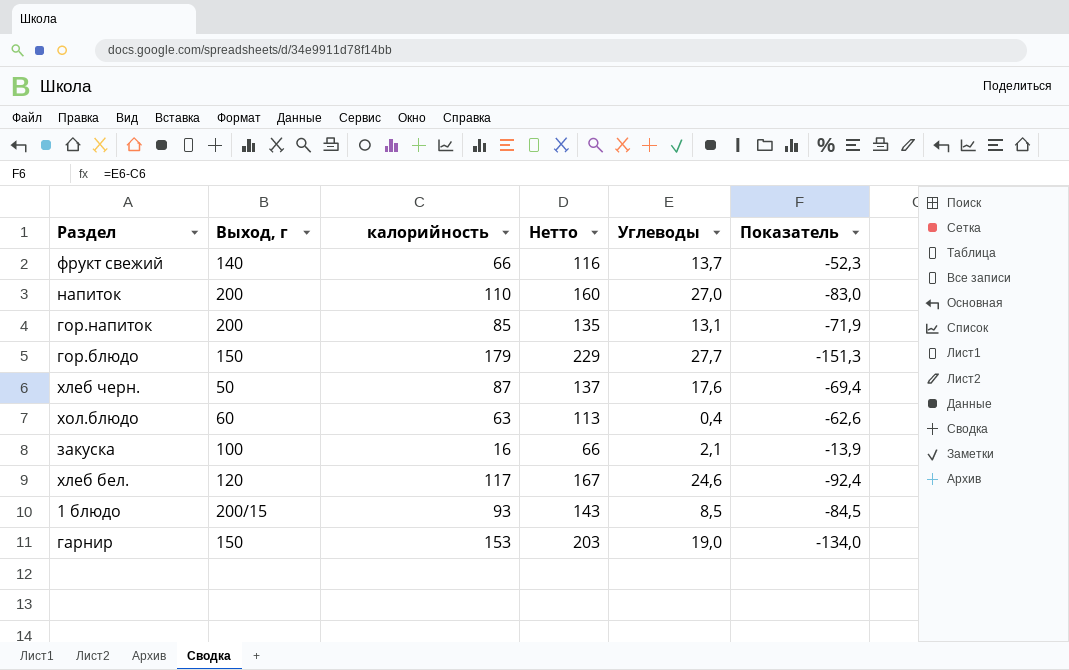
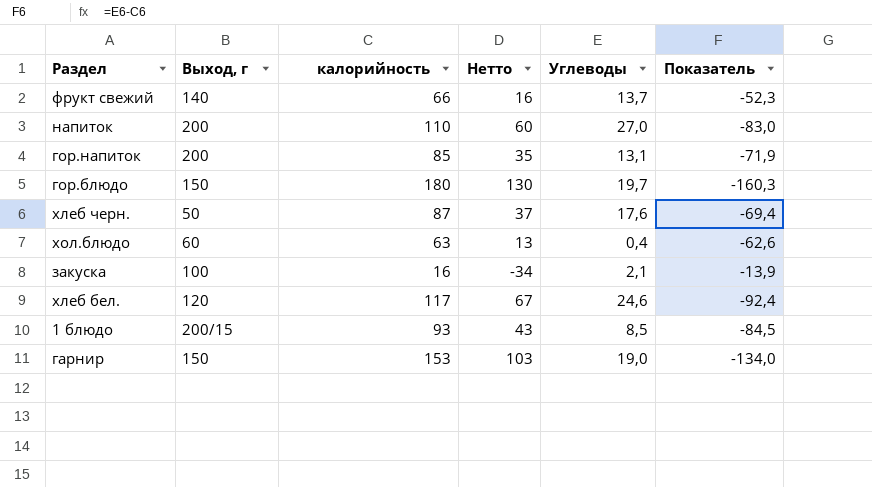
column Нетто | formula: [калорийность] + 50 -> [калорийность] - 50
гор.блюдо | калорийность: 179 -> 180
гор.блюдо | Углеводы: 27,7 -> 19,7
гор.блюдо | Показатель: -151,3 -> -160,3

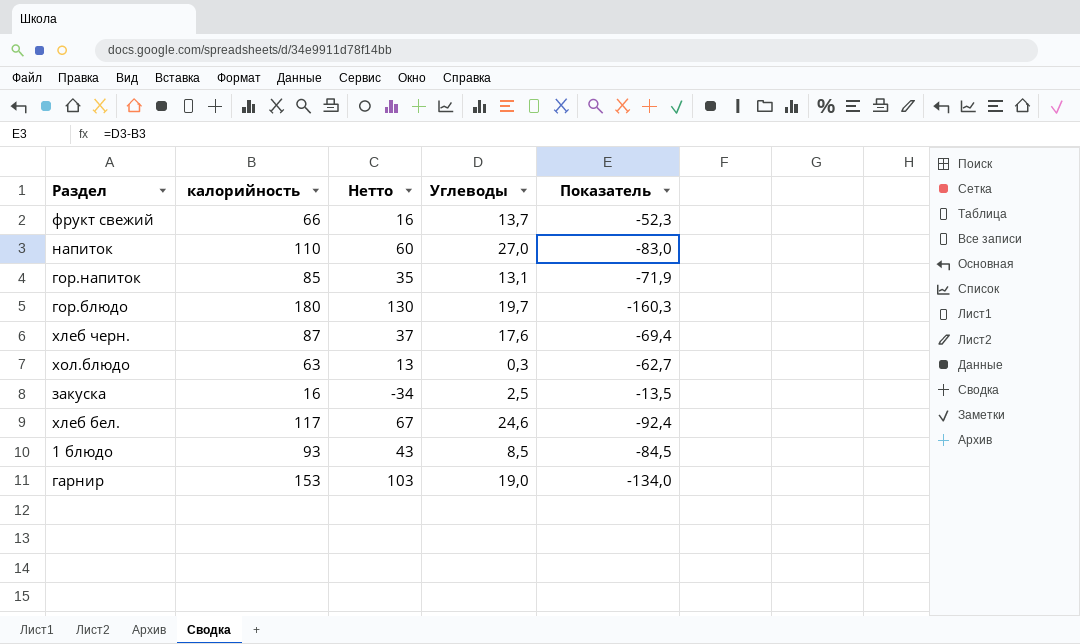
column Выход, г | position: 2 -> none
хол.блюдо | Углеводы: 0,4 -> 0,3
хол.блюдо | Показатель: -62,6 -> -62,7
закуска | Углеводы: 2,1 -> 2,5
закуска | Показатель: -13,9 -> -13,5

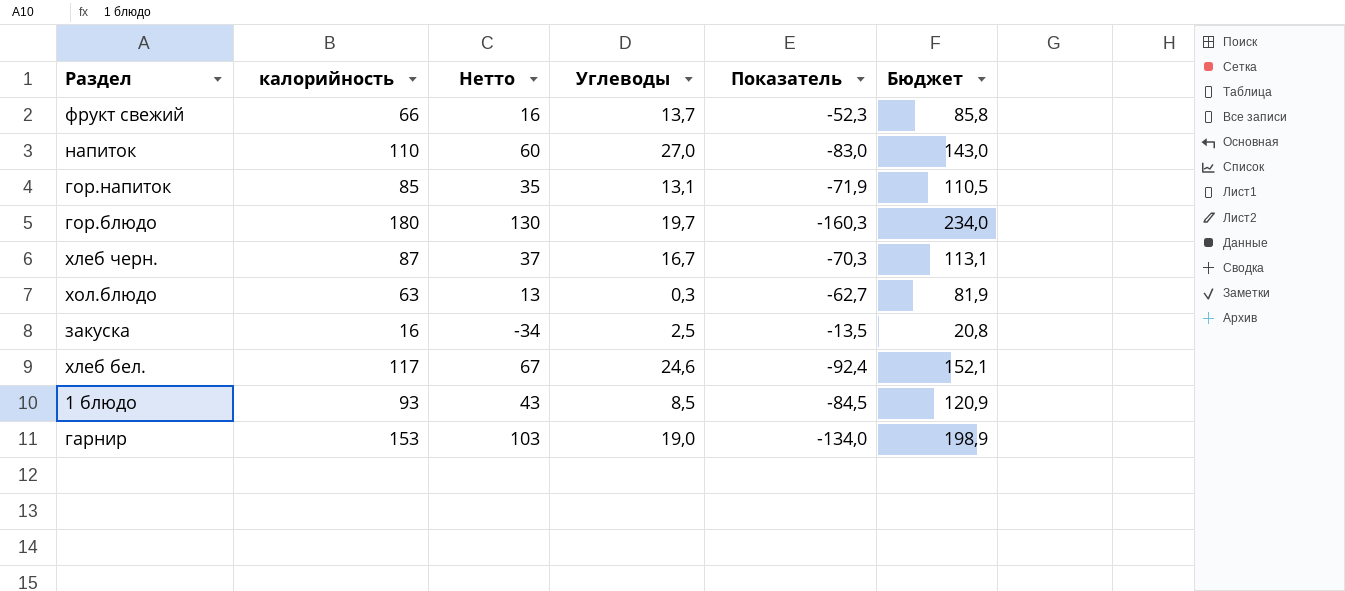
column Бюджет | formula: none -> [калорийность] * 1,3
хлеб черн. | Углеводы: 17,6 -> 16,7
хлеб черн. | Показатель: -69,4 -> -70,3

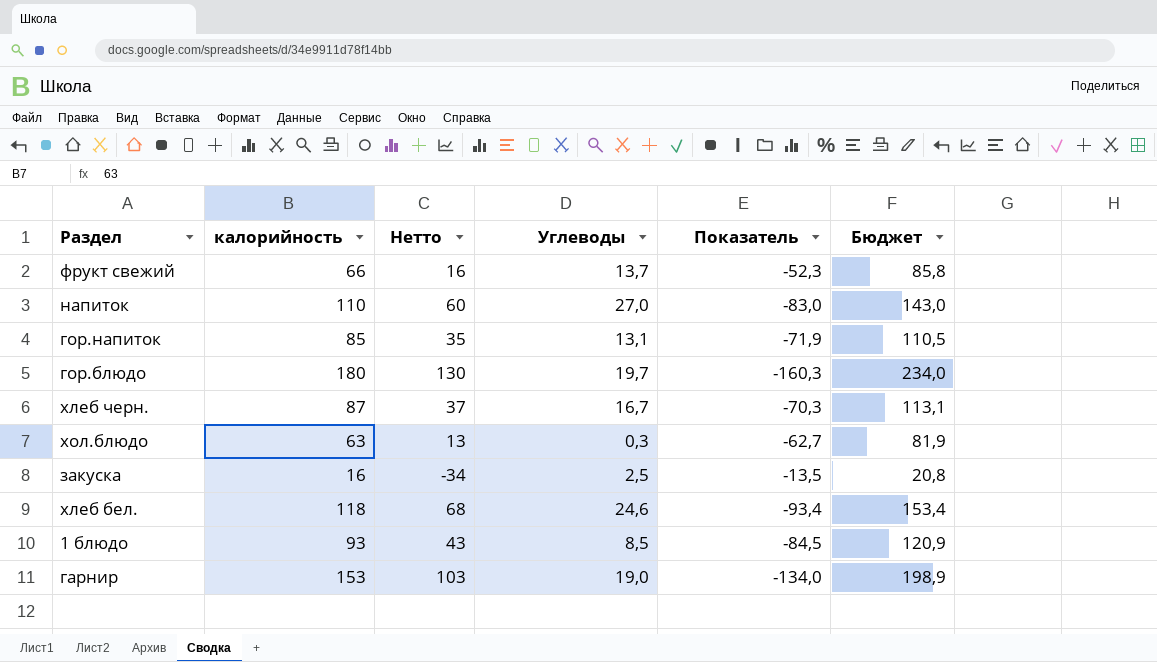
хлеб бел. | калорийность: 117 -> 118
хлеб бел. | Нетто: 67 -> 68
хлеб бел. | Показатель: -92,4 -> -93,4
хлеб бел. | Бюджет: 152,1 -> 153,4

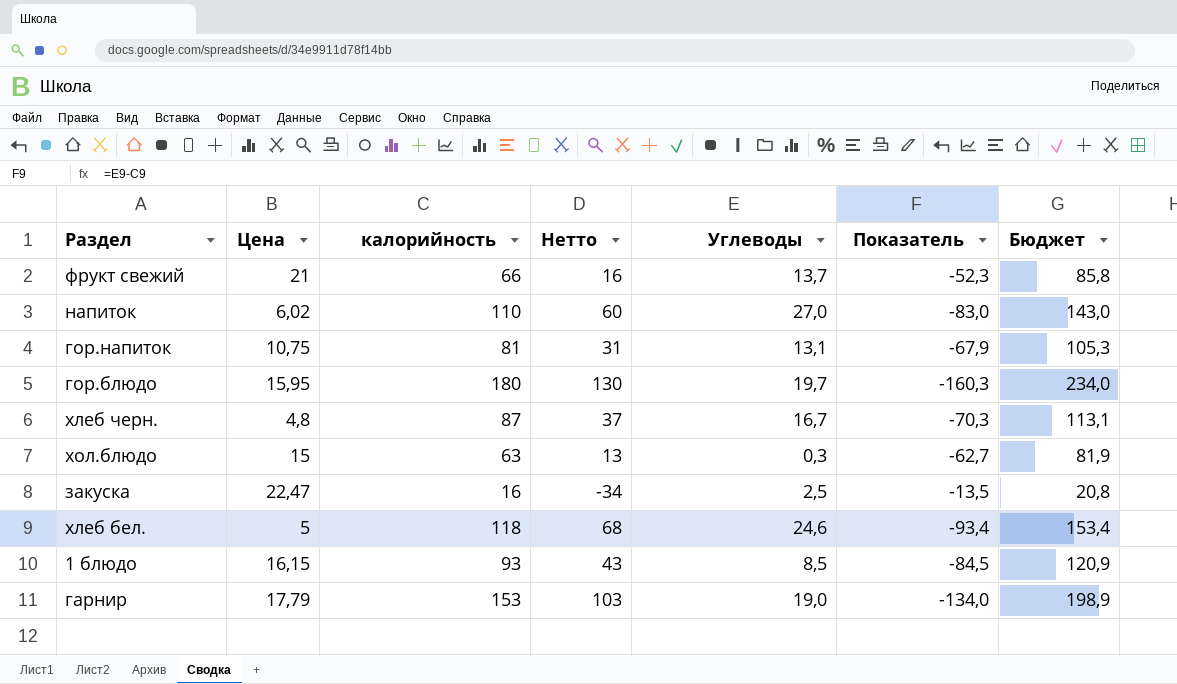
column Цена | position: none -> 2
гор.напиток | калорийность: 85 -> 81
гор.напиток | Нетто: 35 -> 31
гор.напиток | Показатель: -71,9 -> -67,9
гор.напиток | Бюджет: 110,5 -> 105,3

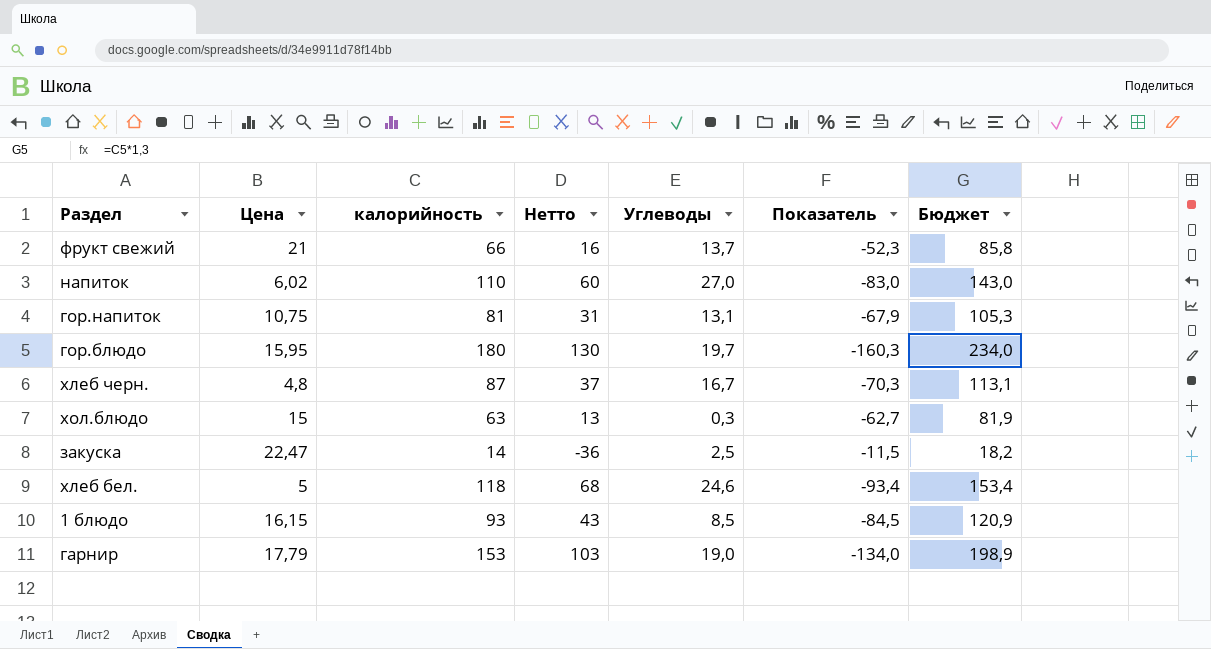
закуска | калорийность: 16 -> 14
закуска | Нетто: -34 -> -36
закуска | Показатель: -13,5 -> -11,5
закуска | Бюджет: 20,8 -> 18,2

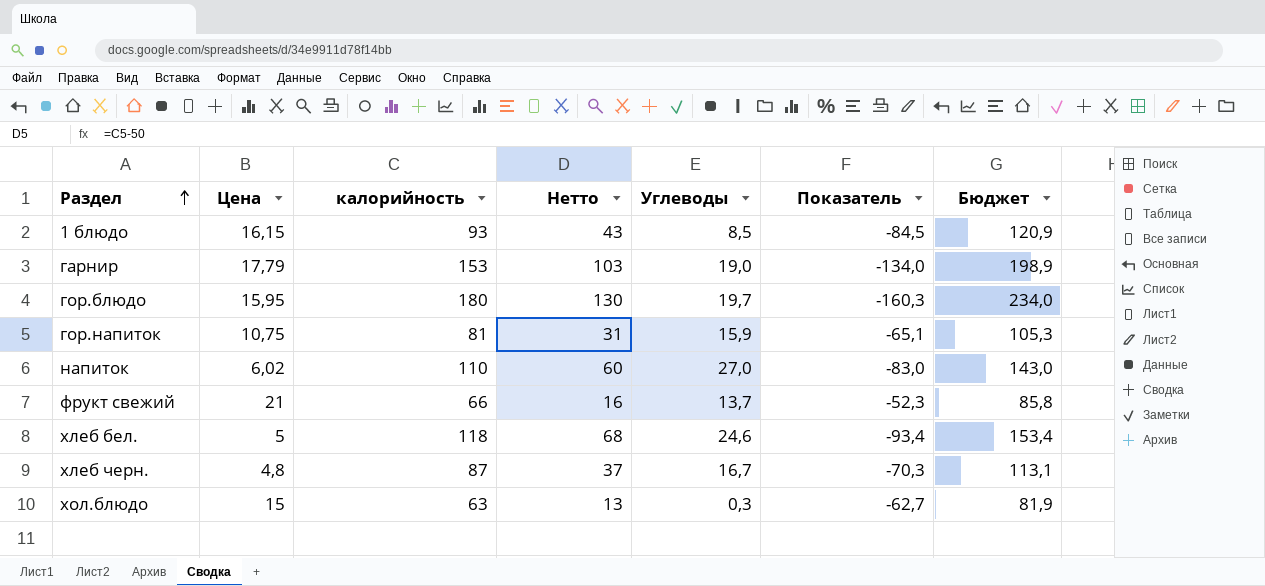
row order: none -> Раздел ascending
row закуска: 22,47 | 14 | -36 | 2,5 | -11,5 | 18,2 -> none
гор.напиток | Углеводы: 13,1 -> 15,9
гор.напиток | Показатель: -67,9 -> -65,1

